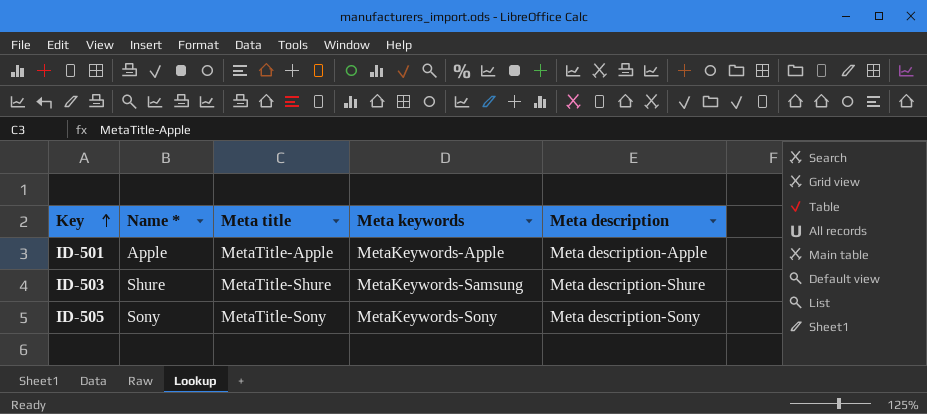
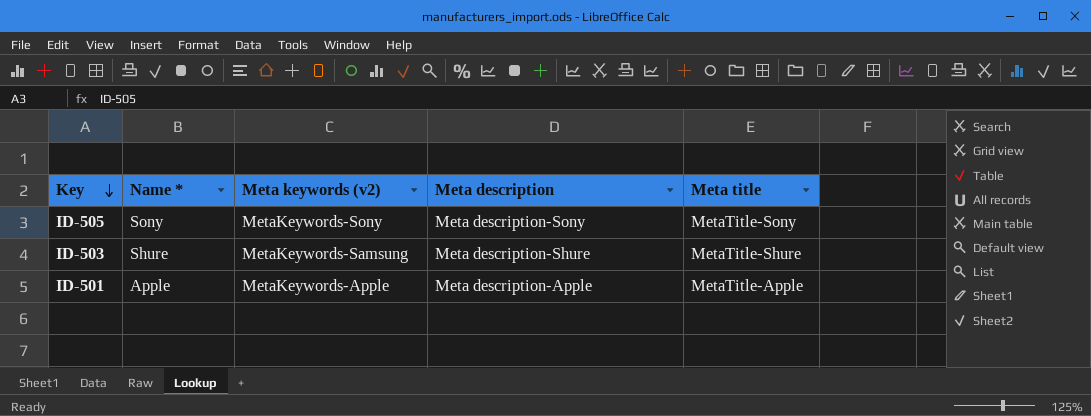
row order: Key ascending -> Key descending
column name: Meta keywords -> Meta keywords (v2)
column Meta title | position: 3 -> 5

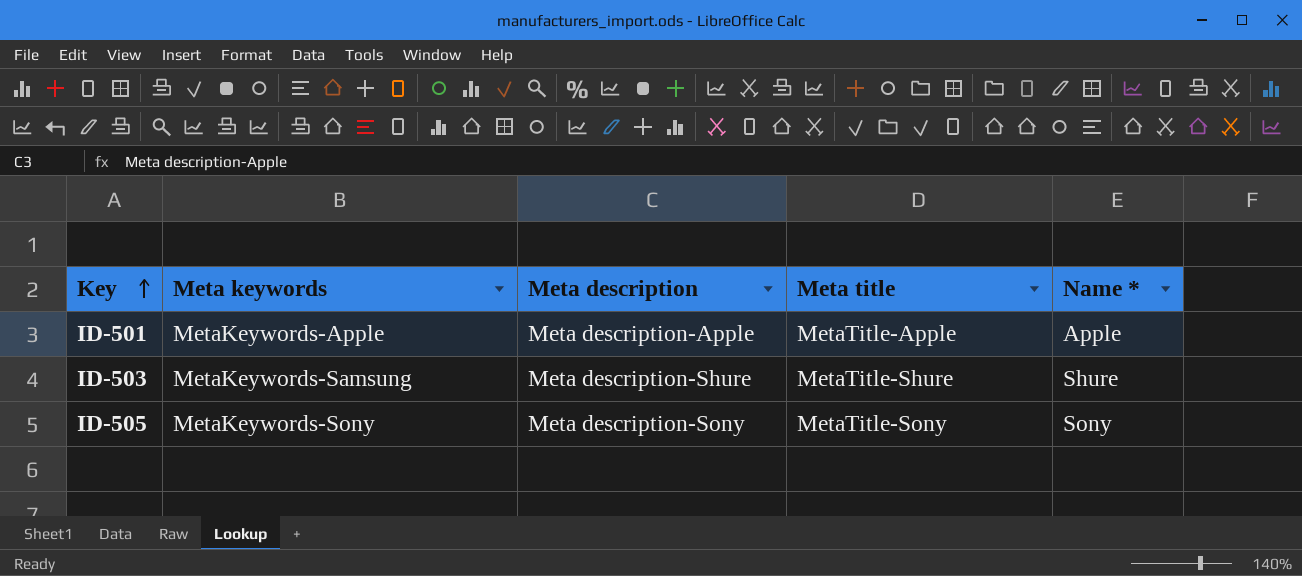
row order: Key descending -> Key ascending
column name: Meta keywords (v2) -> Meta keywords
column Name * | position: 2 -> 5

